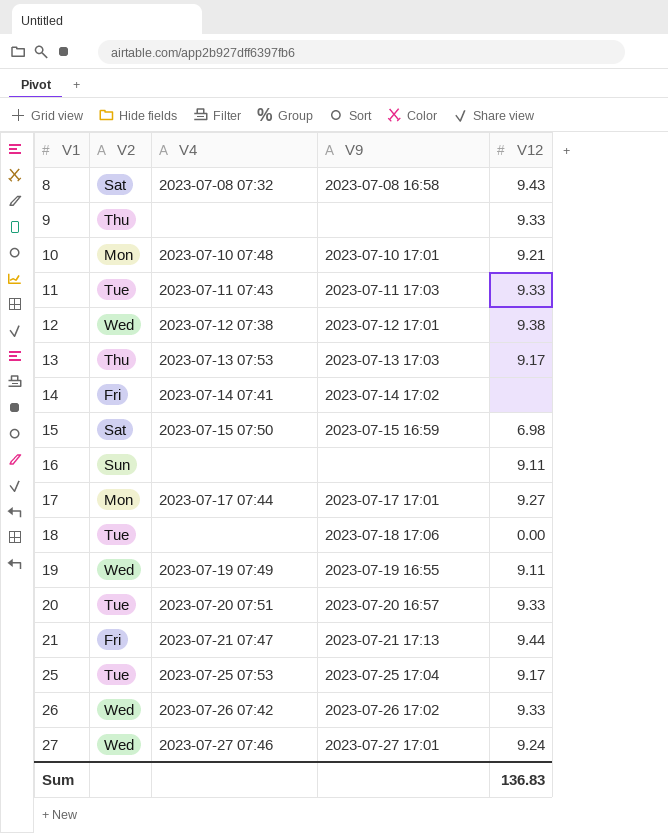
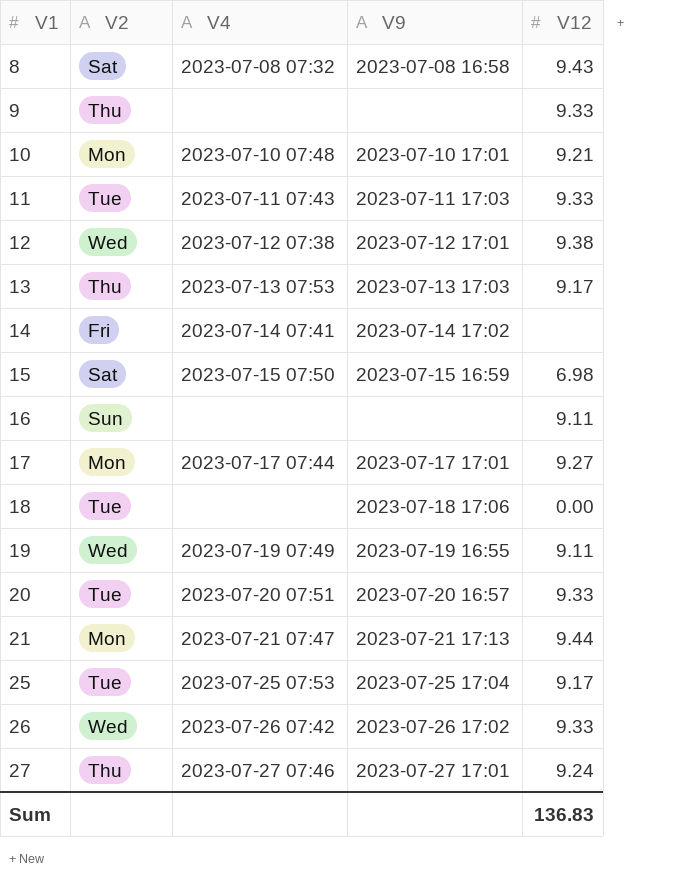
21 | V2: Fri -> Mon
27 | V2: Wed -> Thu

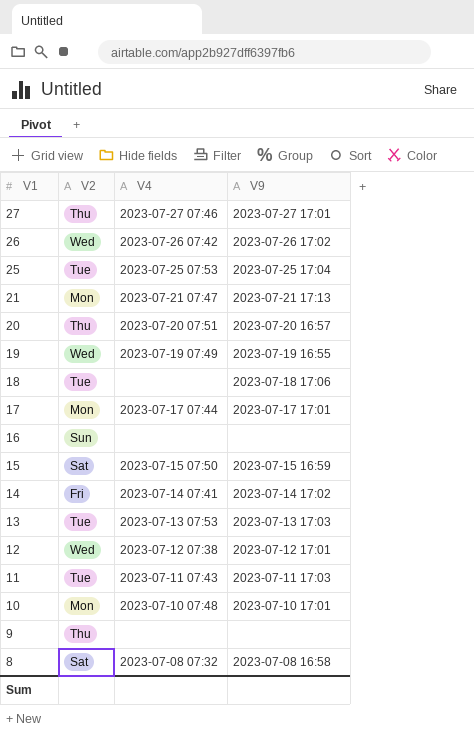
row order: V1 ascending -> V1 descending
column V12 | position: 5 -> none
20 | V2: Tue -> Thu
13 | V2: Thu -> Tue

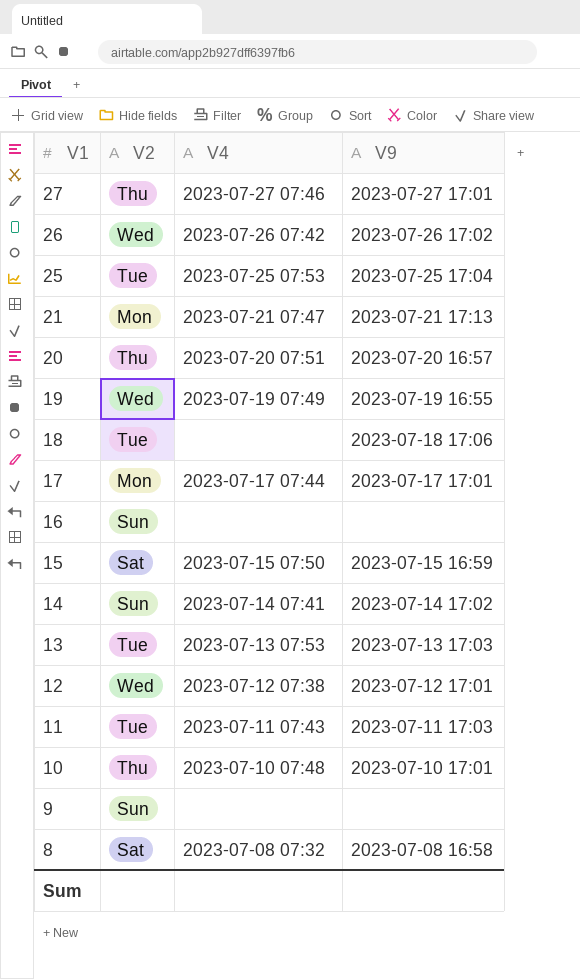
14 | V2: Fri -> Sun
10 | V2: Mon -> Thu
9 | V2: Thu -> Sun

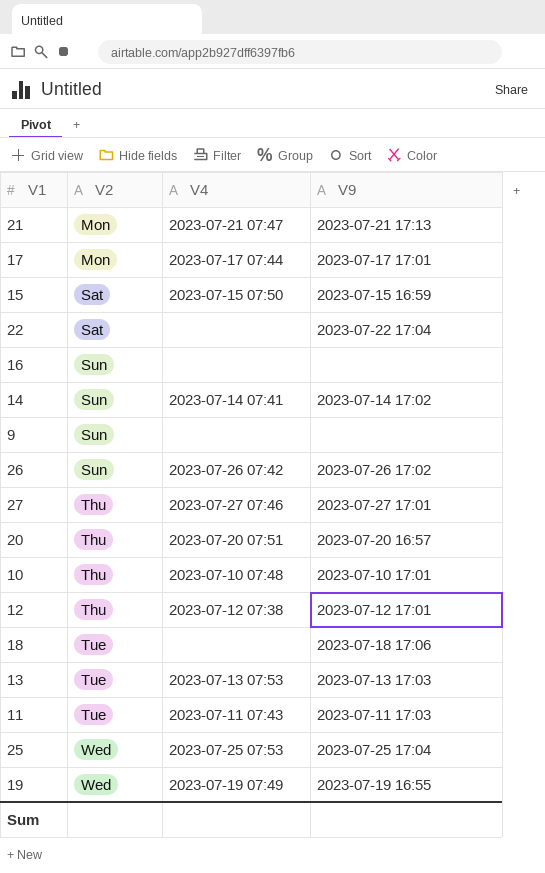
row order: V1 descending -> V2 ascending
row 8: Sat | 2023-07-08 07:32 | 2023-07-08 16:58 -> none
row 22: none -> Sat | none | 2023-07-22 17:04
26 | V2: Wed -> Sun
12 | V2: Wed -> Thu
25 | V2: Tue -> Wed

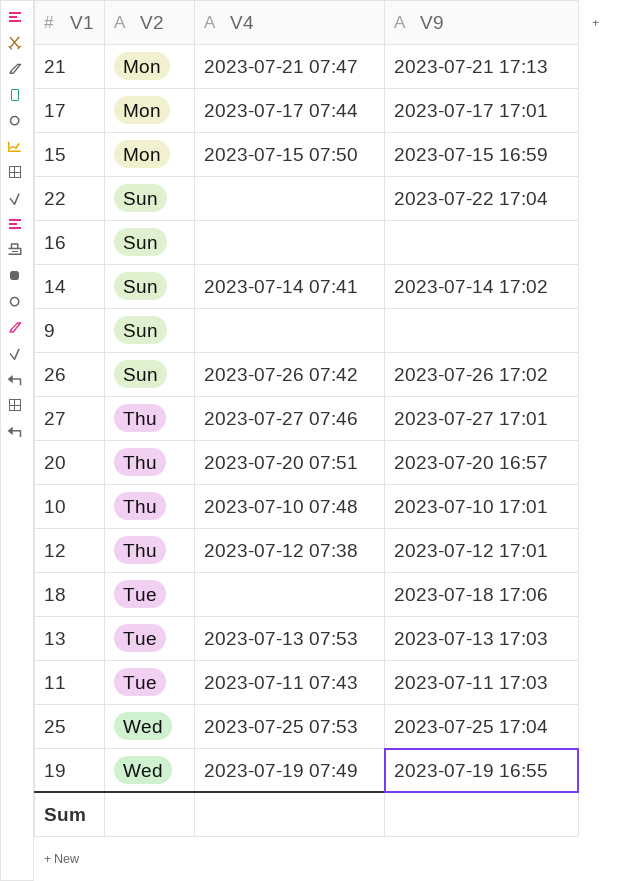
15 | V2: Sat -> Mon
22 | V2: Sat -> Sun

